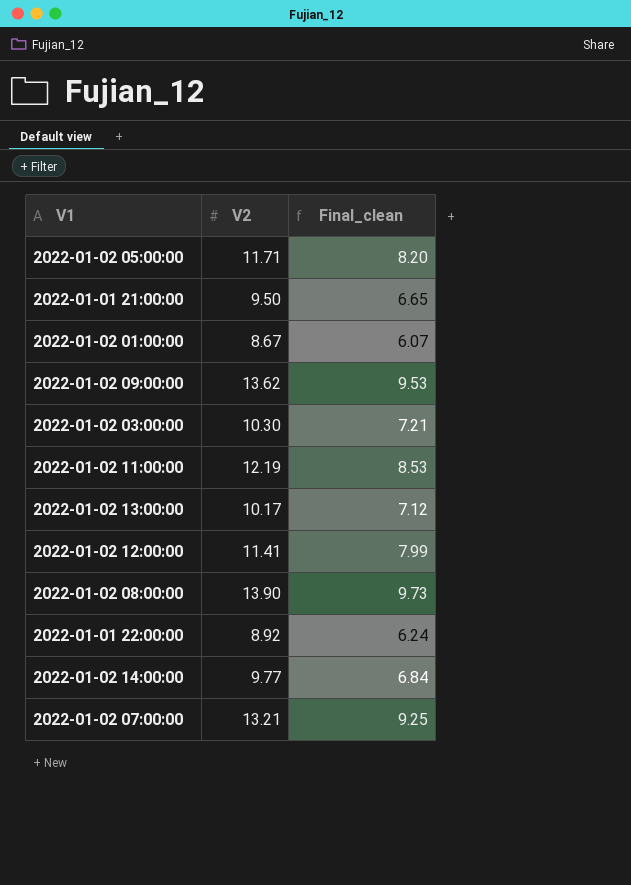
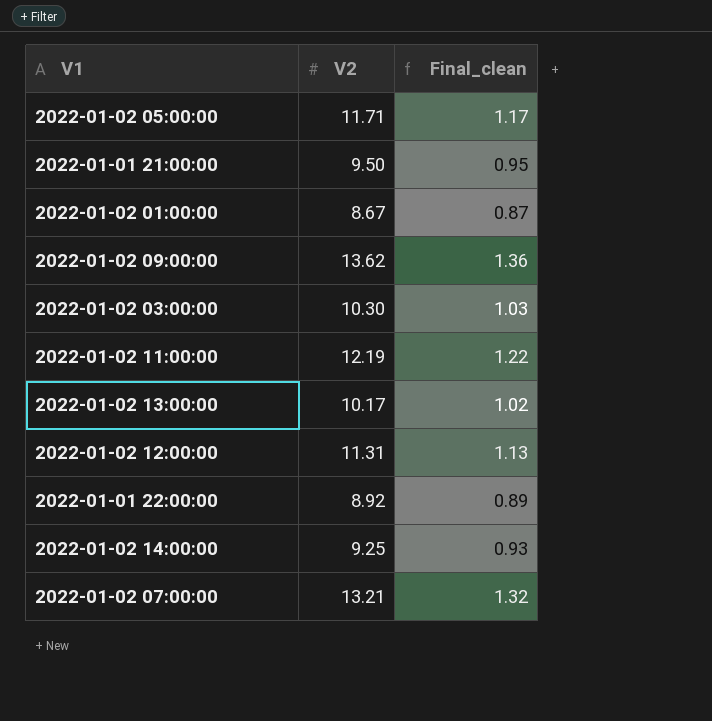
column Final_clean | formula: [V2] * 0.7 -> [V2] * 0.1
row 2022-01-02 08:00:00: 13.90 | 9.73 -> none
2022-01-02 12:00:00 | V2: 11.41 -> 11.31
2022-01-02 14:00:00 | V2: 9.77 -> 9.25

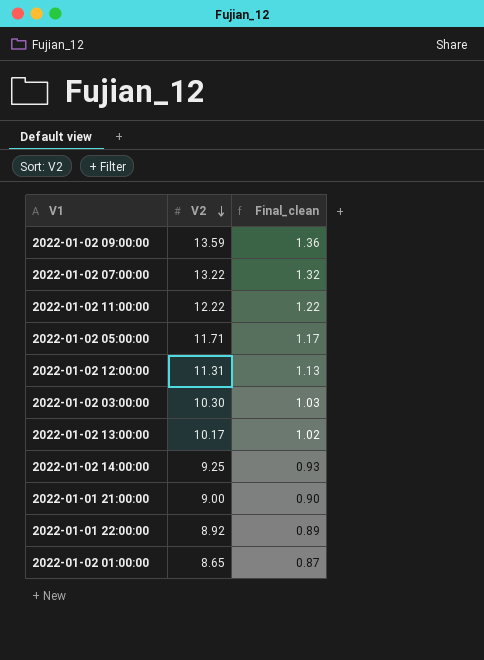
row order: none -> V2 descending
2022-01-02 09:00:00 | V2: 13.62 -> 13.59
2022-01-02 07:00:00 | V2: 13.21 -> 13.22
2022-01-02 11:00:00 | V2: 12.19 -> 12.22
2022-01-01 21:00:00 | V2: 9.50 -> 9.00
2022-01-01 21:00:00 | Final_clean: 0.95 -> 0.90
2022-01-02 01:00:00 | V2: 8.67 -> 8.65

